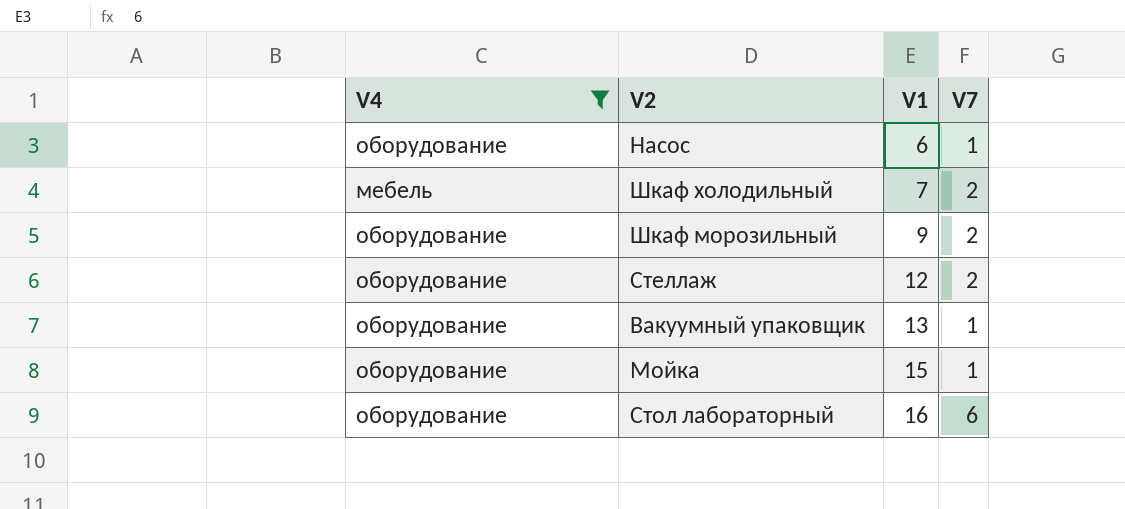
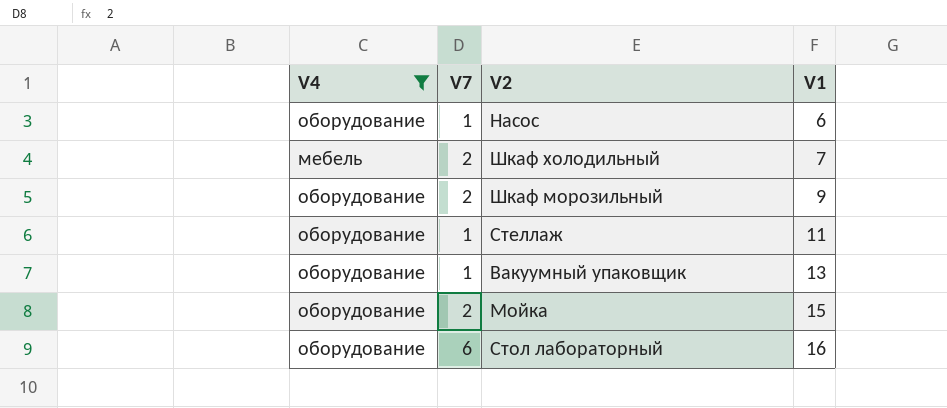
column V7 | position: 4 -> 2
Стеллаж | V7: 2 -> 1
Стеллаж | V1: 12 -> 11
Мойка | V7: 1 -> 2

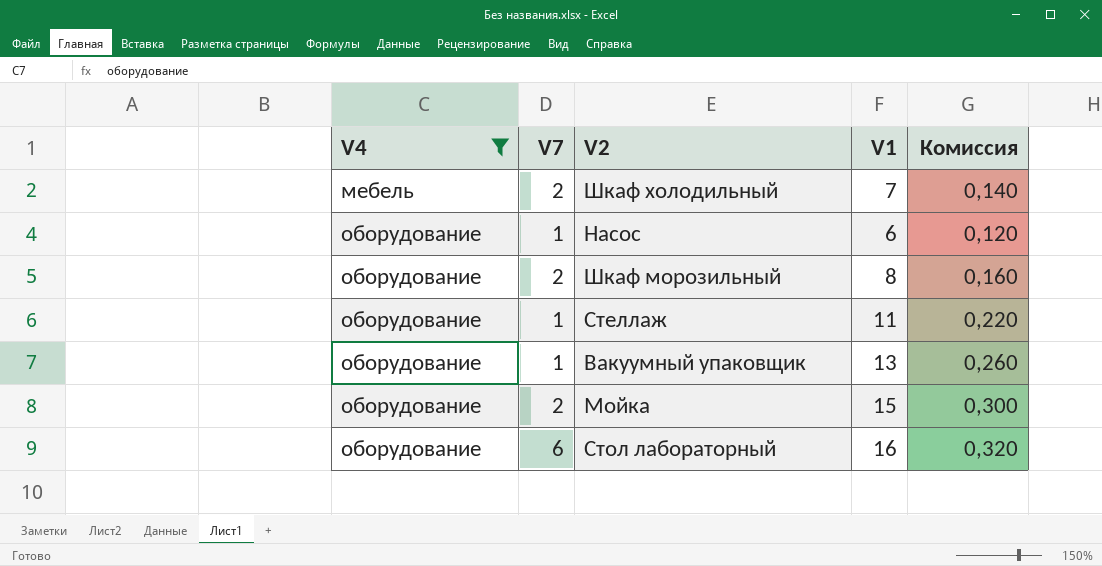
row order: V1 ascending -> V4 ascending
column Комиссия | formula: none -> [V1] * 0,02
Шкаф морозильный | V1: 9 -> 8

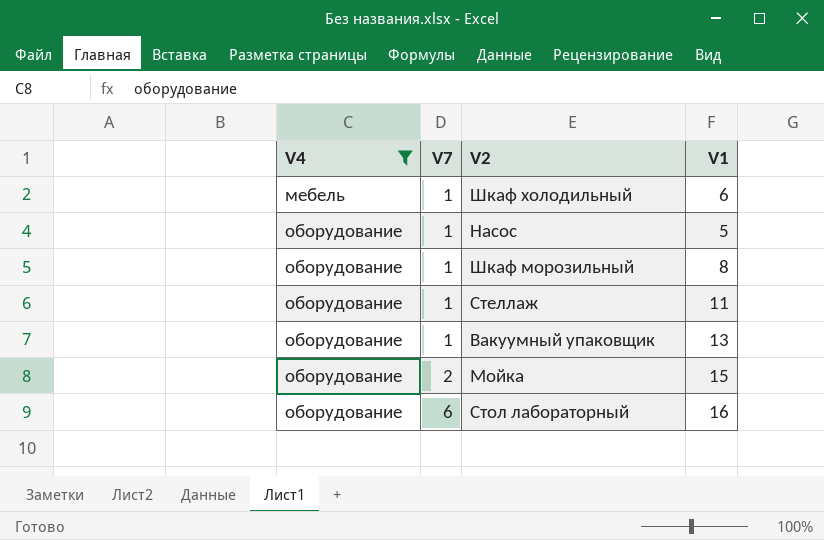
column Комиссия | formula: [V1] * 0,02 -> none
Шкаф холодильный | V7: 2 -> 1
Шкаф холодильный | V1: 7 -> 6
Насос | V1: 6 -> 5
Шкаф морозильный | V7: 2 -> 1

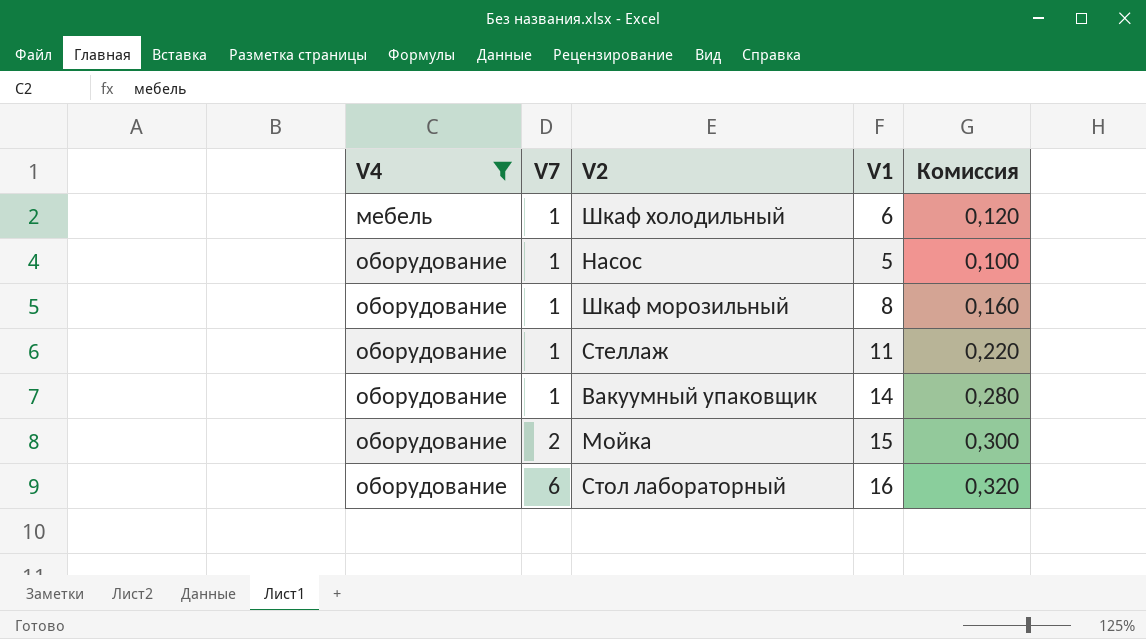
column Комиссия | formula: none -> [V1] * 0,02
Вакуумный упаковщик | V1: 13 -> 14

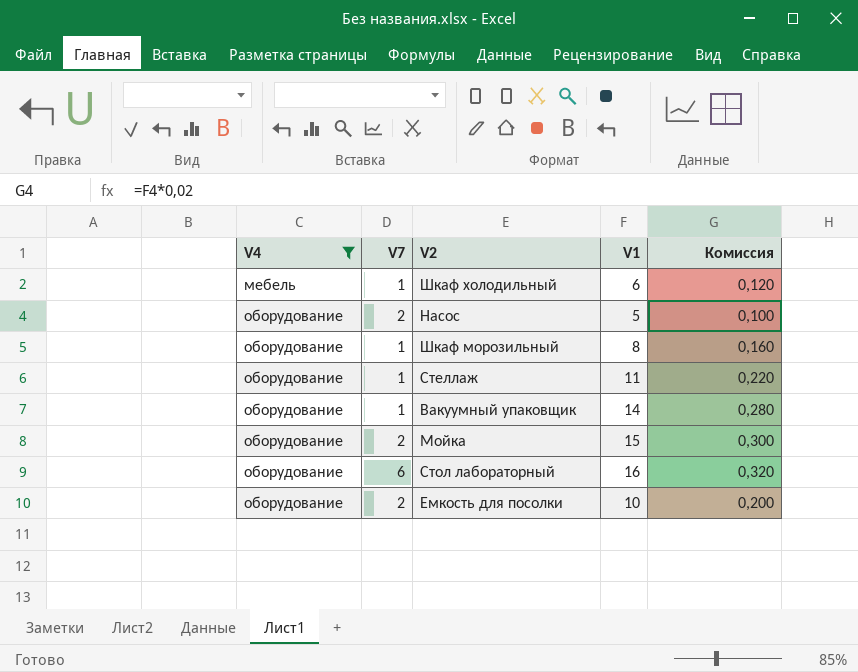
Насос | V7: 1 -> 2
row Емкость для посолки: none -> оборудование | 2 | 10 | 0,200

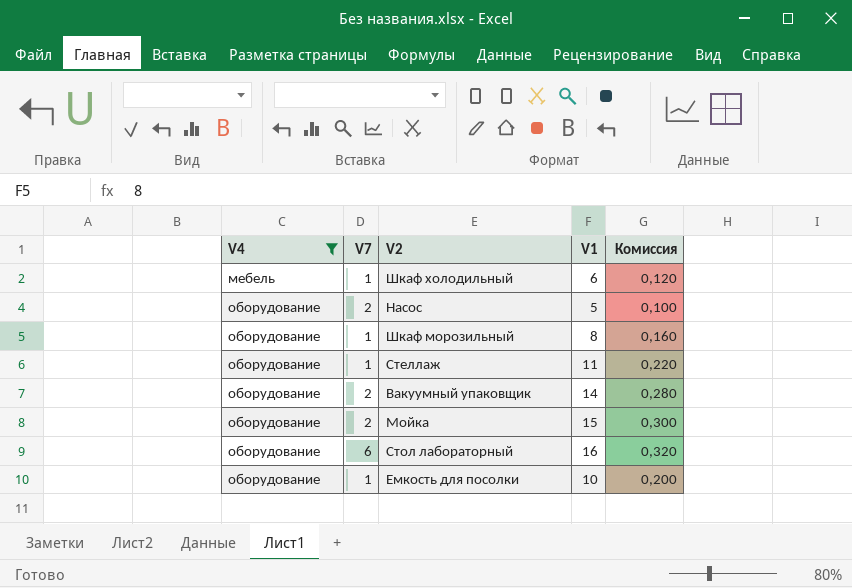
Вакуумный упаковщик | V7: 1 -> 2
Емкость для посолки | V7: 2 -> 1

